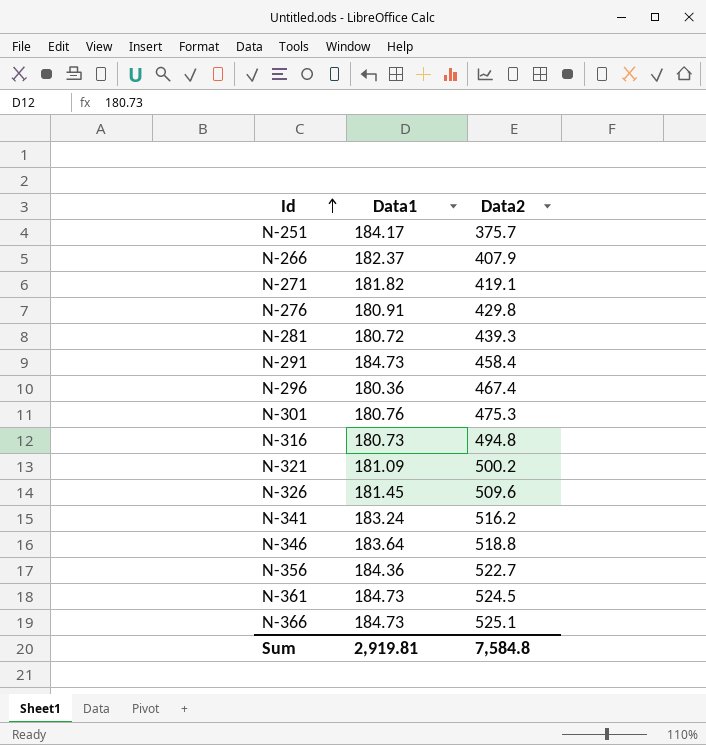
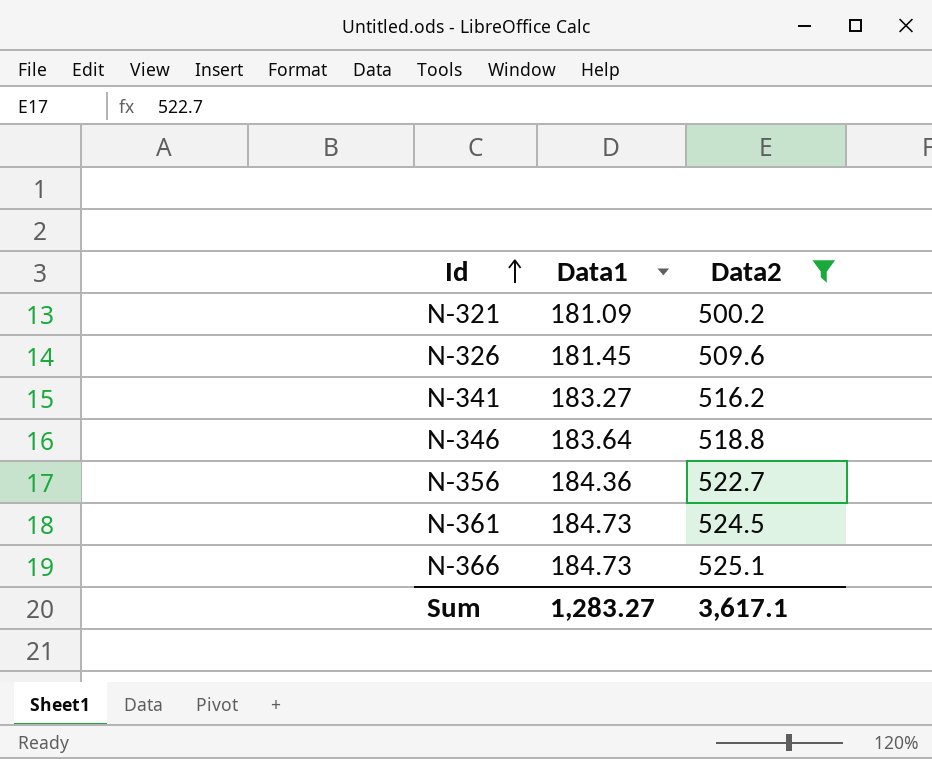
filter: none -> Data2 >= 500.2
N-341 | Data1: 183.24 -> 183.27
Sum | Data1: 2,919.81 -> 1,283.27
Sum | Data2: 7,584.8 -> 3,617.1

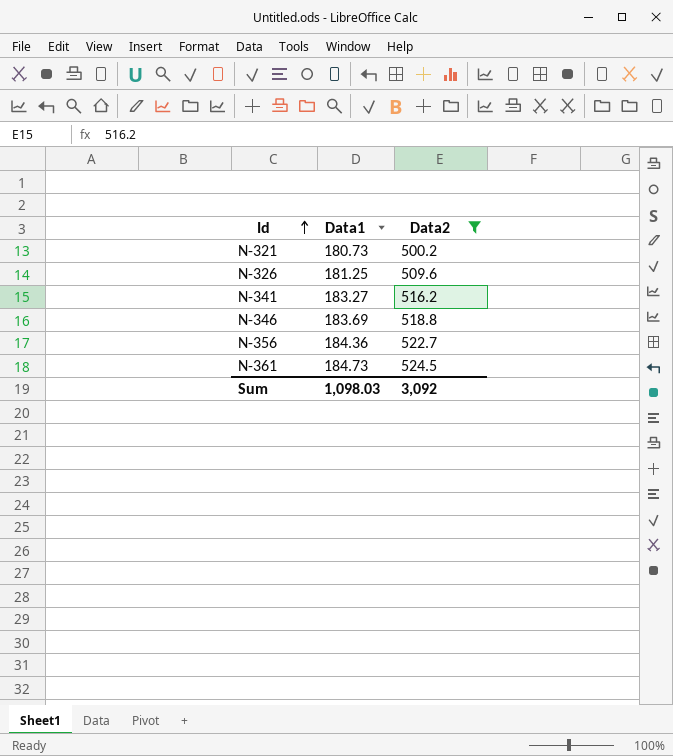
row N-366: 184.73 | 525.1 -> none
N-321 | Data1: 181.09 -> 180.73
N-326 | Data1: 181.45 -> 181.25
N-346 | Data1: 183.64 -> 183.69
Sum | Data1: 1,283.27 -> 1,098.03
Sum | Data2: 3,617.1 -> 3,092

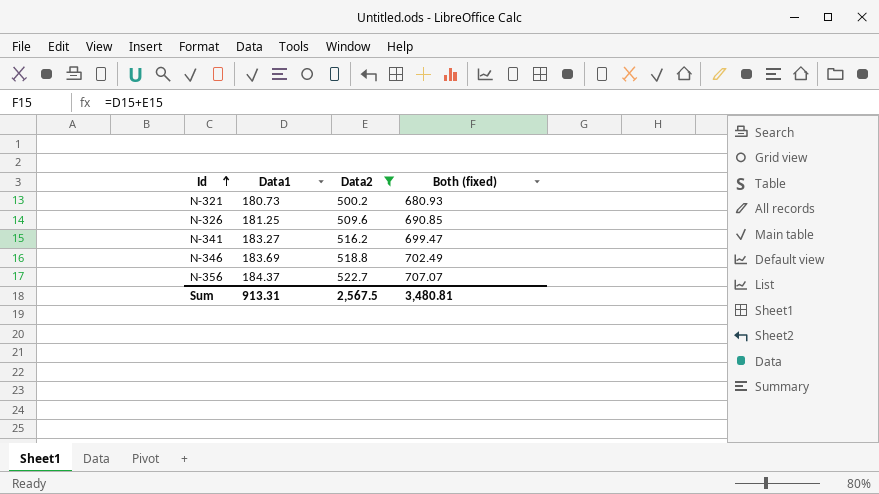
column Both (fixed) | formula: none -> [Data1] + [Data2]
row N-361: 184.73 | 524.5 -> none
N-356 | Data1: 184.36 -> 184.37
Sum | Data1: 1,098.03 -> 913.31
Sum | Data2: 3,092 -> 2,567.5

